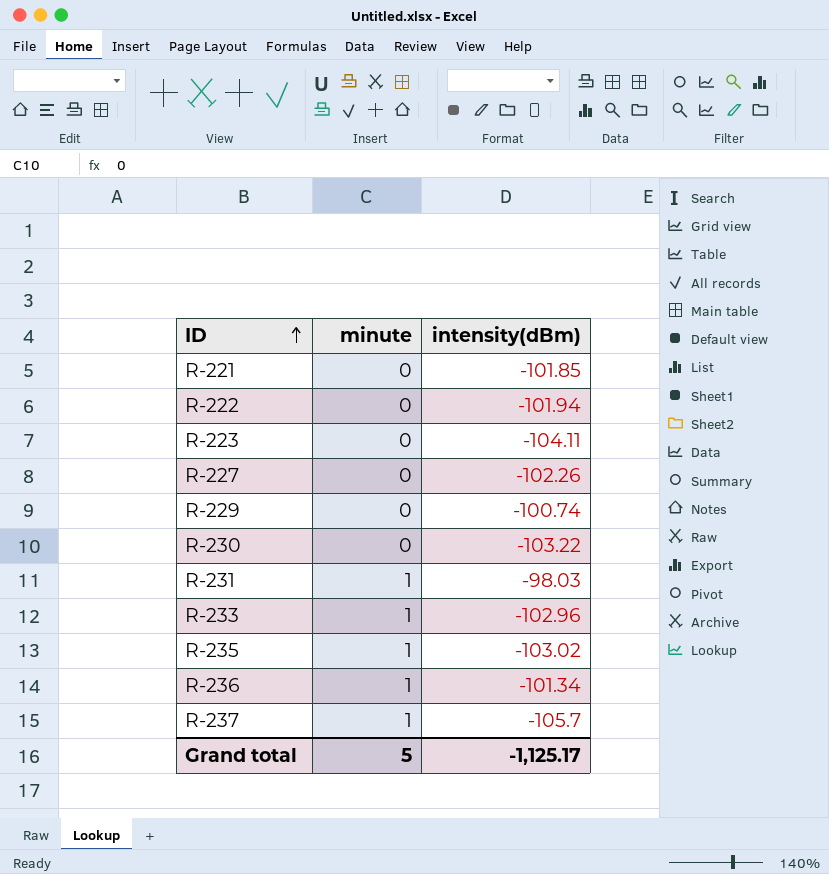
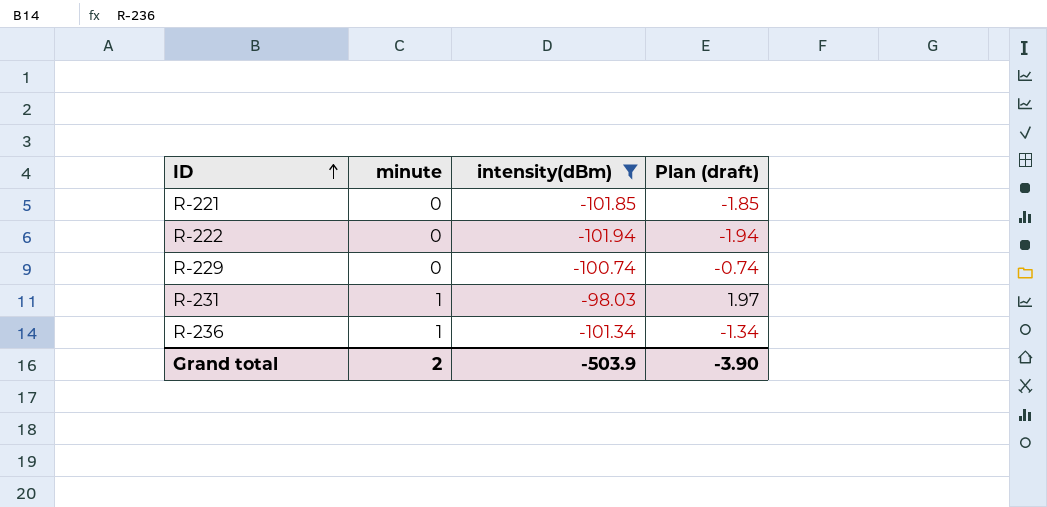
filter: none -> intensity(dBm) >= -101.94
column Plan (draft) | formula: none -> [intensity(dBm)] + 100
Grand total | minute: 5 -> 2
Grand total | intensity(dBm): -1,125.17 -> -503.9

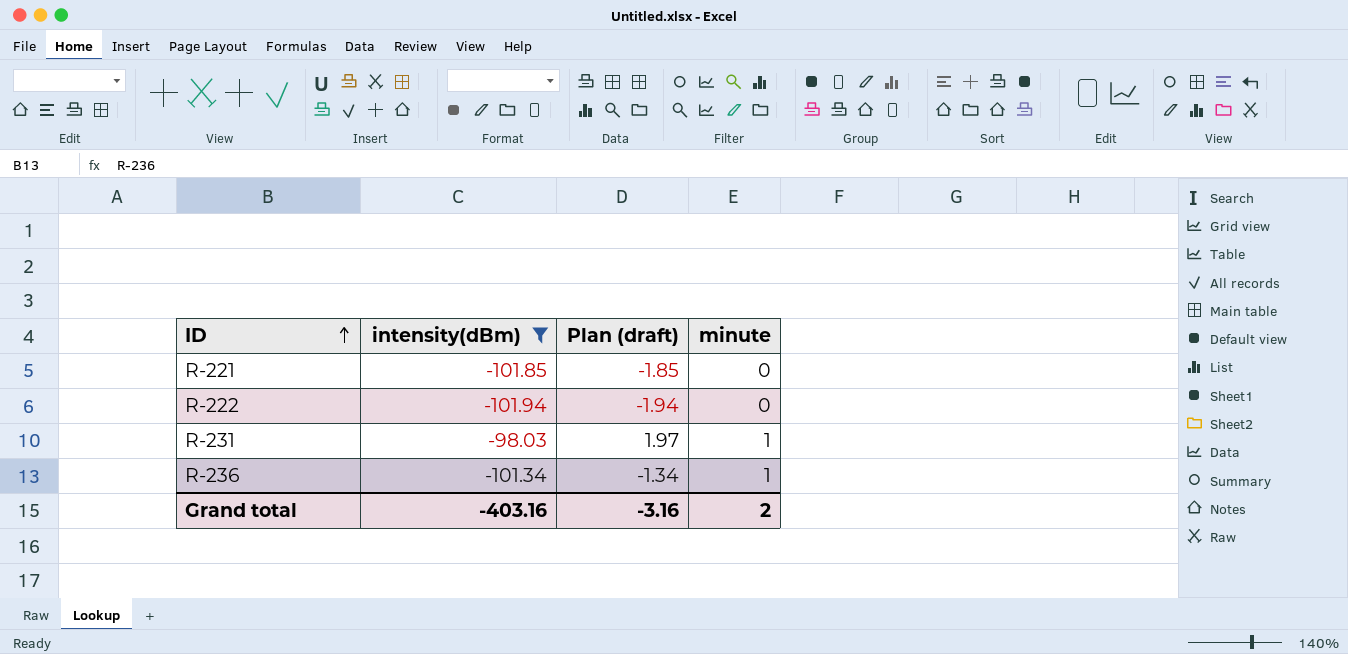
column minute | position: 2 -> 4
row R-229: 0 | -100.74 | -0.74 -> none
Grand total | intensity(dBm): -503.9 -> -403.16
Grand total | Plan (draft): -3.90 -> -3.16

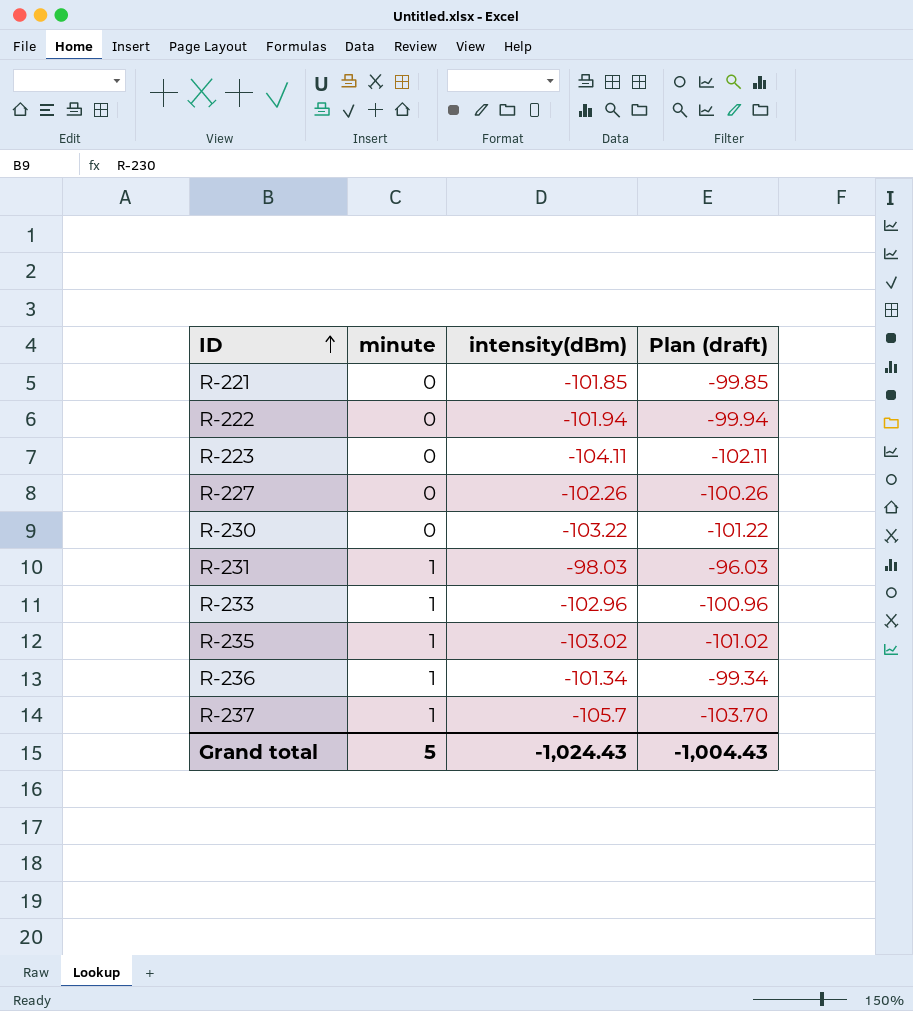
filter: intensity(dBm) >= -101.94 -> none
column minute | position: 4 -> 2
column Plan (draft) | formula: [intensity(dBm)] + 100 -> [intensity(dBm)] + 2
Grand total | minute: 2 -> 5
Grand total | intensity(dBm): -403.16 -> -1,024.43
Grand total | Plan (draft): -3.16 -> -1,004.43

